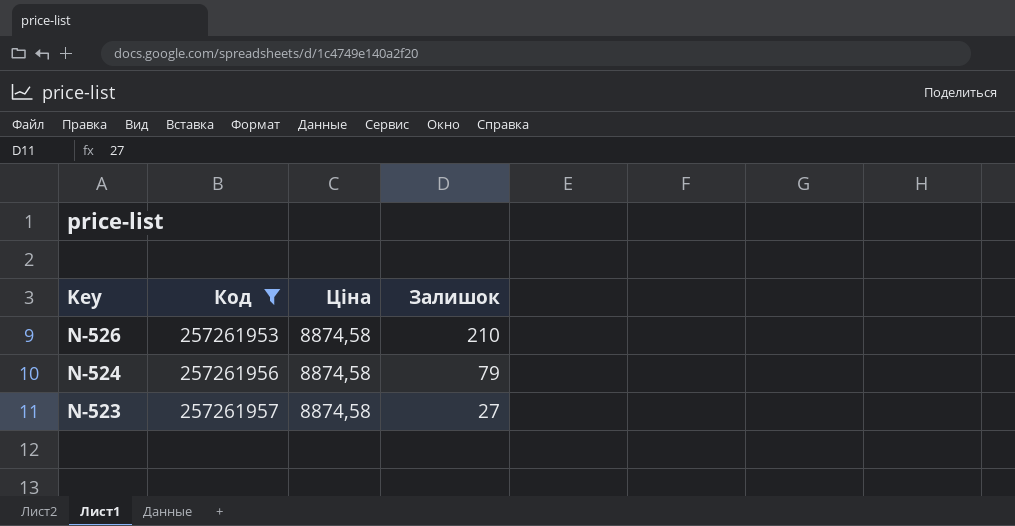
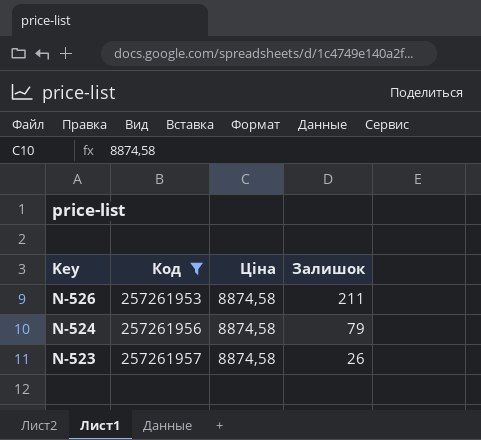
N-526 | Залишок: 210 -> 211
N-523 | Залишок: 27 -> 26

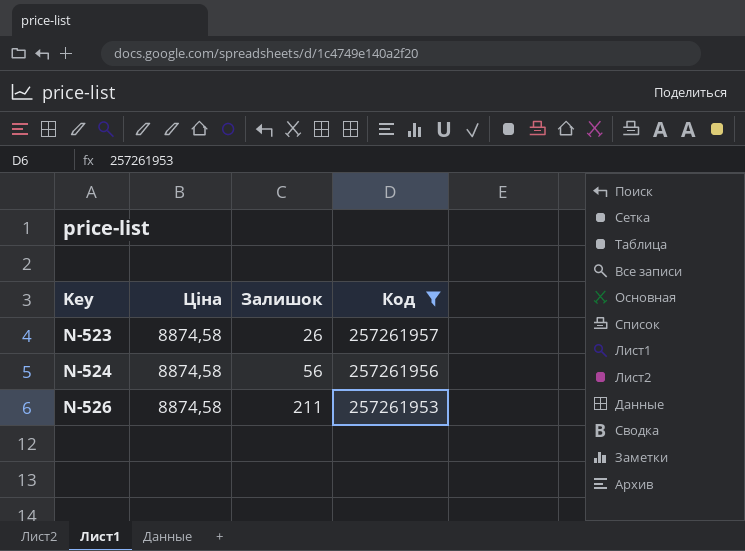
row order: Key descending -> Key ascending
column Код | position: 2 -> 4
N-524 | Залишок: 79 -> 56

